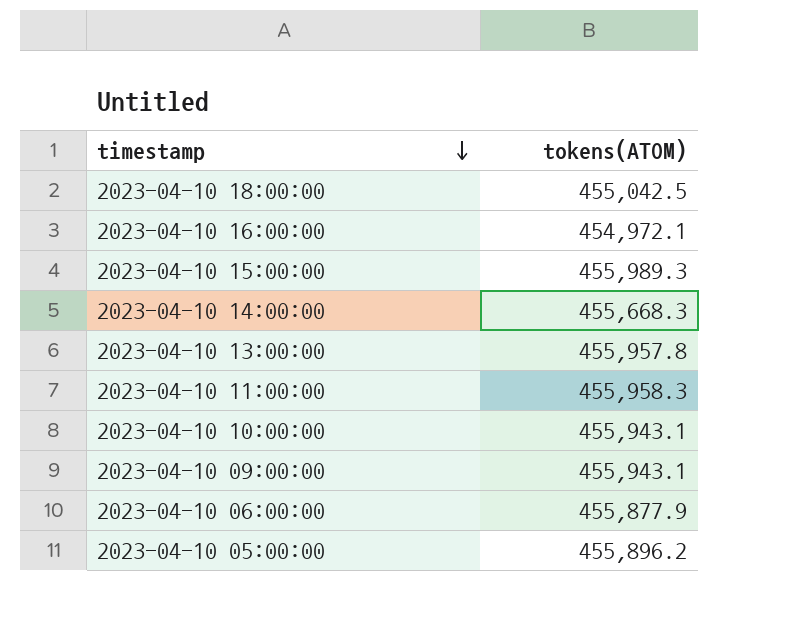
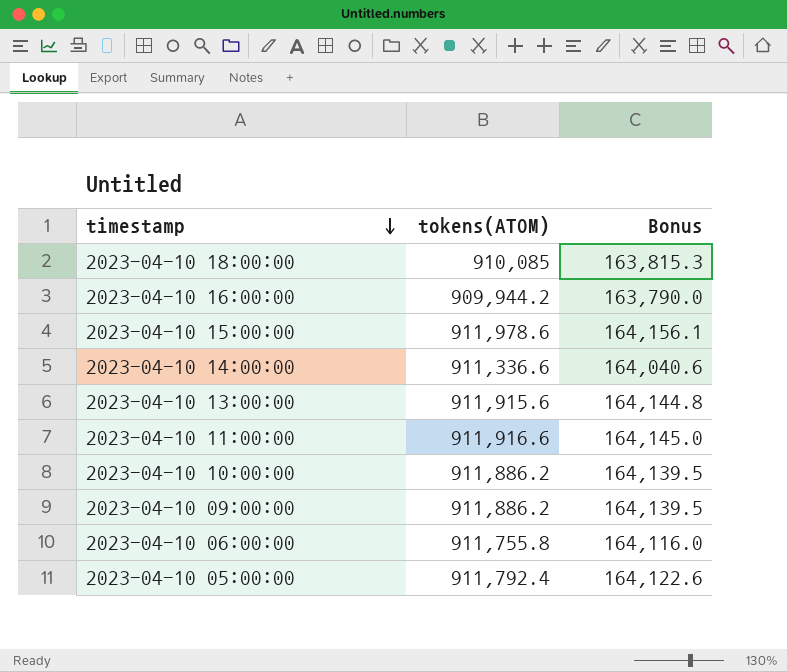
column Bonus | formula: none -> [tokens(ATOM)] * 0.18
2023-04-10 18:00:00 | tokens(ATOM): 455,042.5 -> 910,085
2023-04-10 16:00:00 | tokens(ATOM): 454,972.1 -> 909,944.2
2023-04-10 15:00:00 | tokens(ATOM): 455,989.3 -> 911,978.6
2023-04-10 14:00:00 | tokens(ATOM): 455,668.3 -> 911,336.6
2023-04-10 13:00:00 | tokens(ATOM): 455,957.8 -> 911,915.6
2023-04-10 11:00:00 | tokens(ATOM): 455,958.3 -> 911,916.6
2023-04-10 10:00:00 | tokens(ATOM): 455,943.1 -> 911,886.2
2023-04-10 09:00:00 | tokens(ATOM): 455,943.1 -> 911,886.2
2023-04-10 06:00:00 | tokens(ATOM): 455,877.9 -> 911,755.8
2023-04-10 05:00:00 | tokens(ATOM): 455,896.2 -> 911,792.4

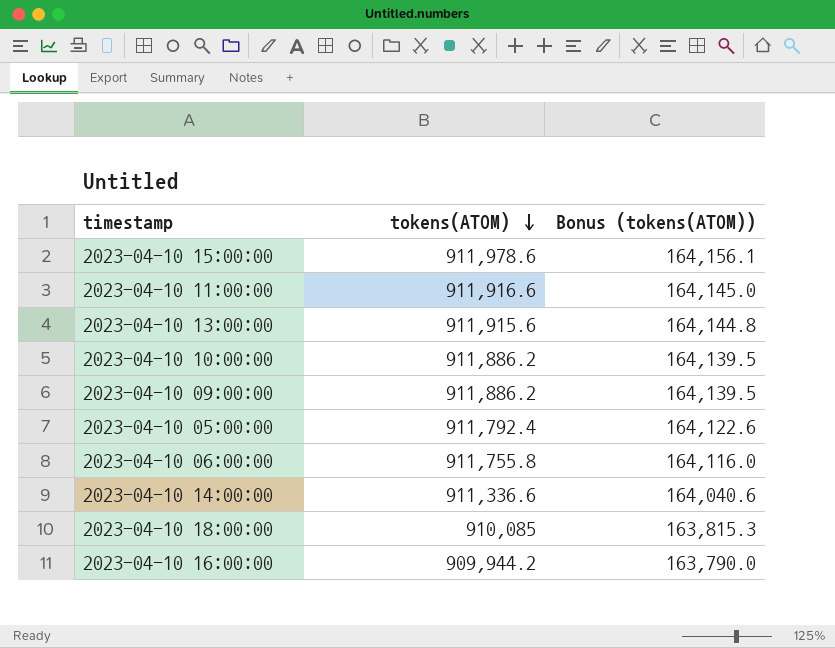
row order: timestamp descending -> tokens(ATOM) descending
column name: Bonus -> Bonus (tokens(ATOM))

